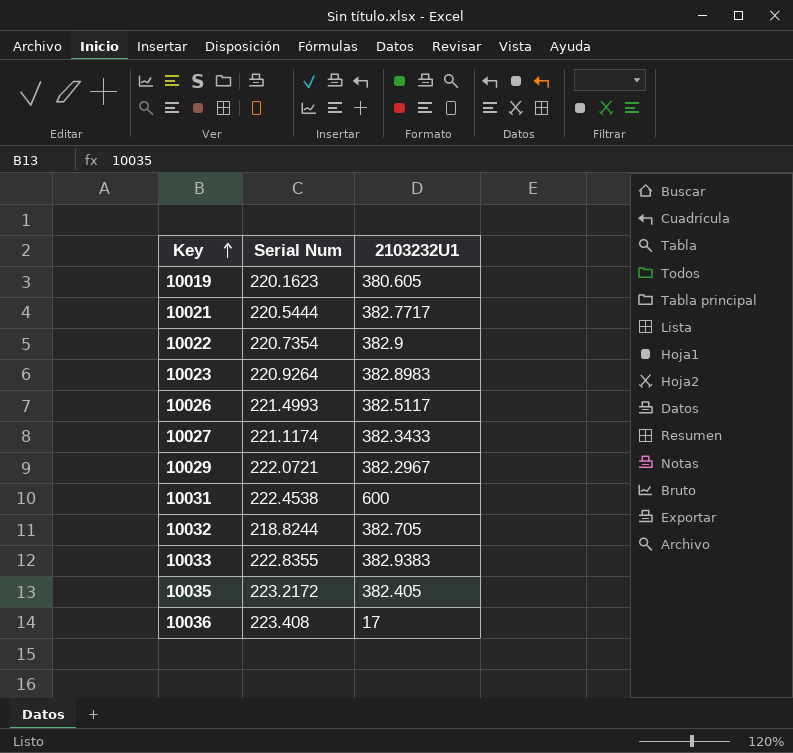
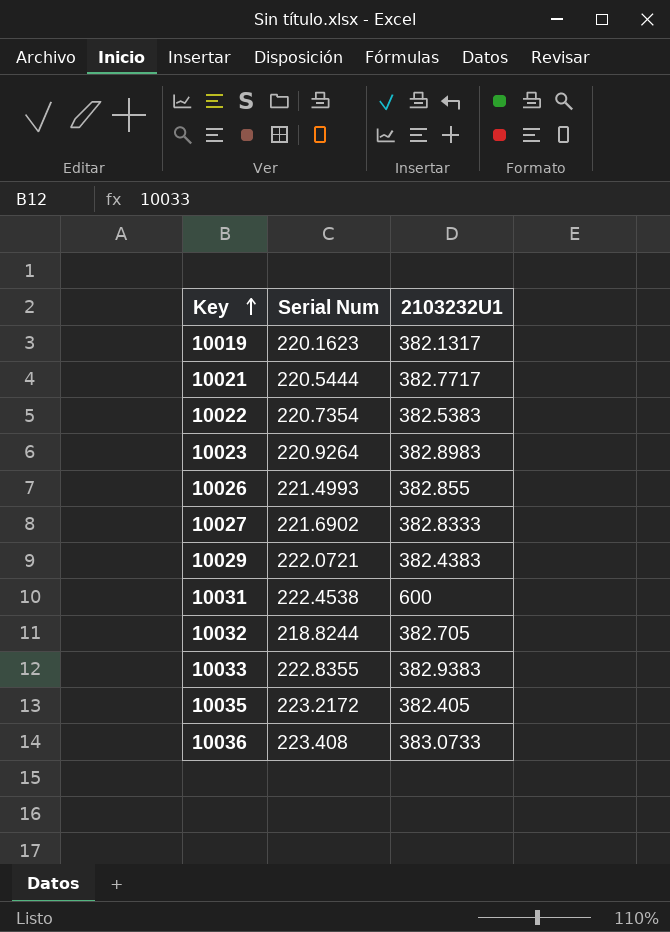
10019 | 2103232U1: 380.605 -> 382.1317
10022 | 2103232U1: 382.9 -> 382.5383
10026 | 2103232U1: 382.5117 -> 382.855
10027 | Serial Num: 221.1174 -> 221.6902
10027 | 2103232U1: 382.3433 -> 382.8333
10029 | 2103232U1: 382.2967 -> 382.4383
10036 | 2103232U1: 17 -> 383.0733

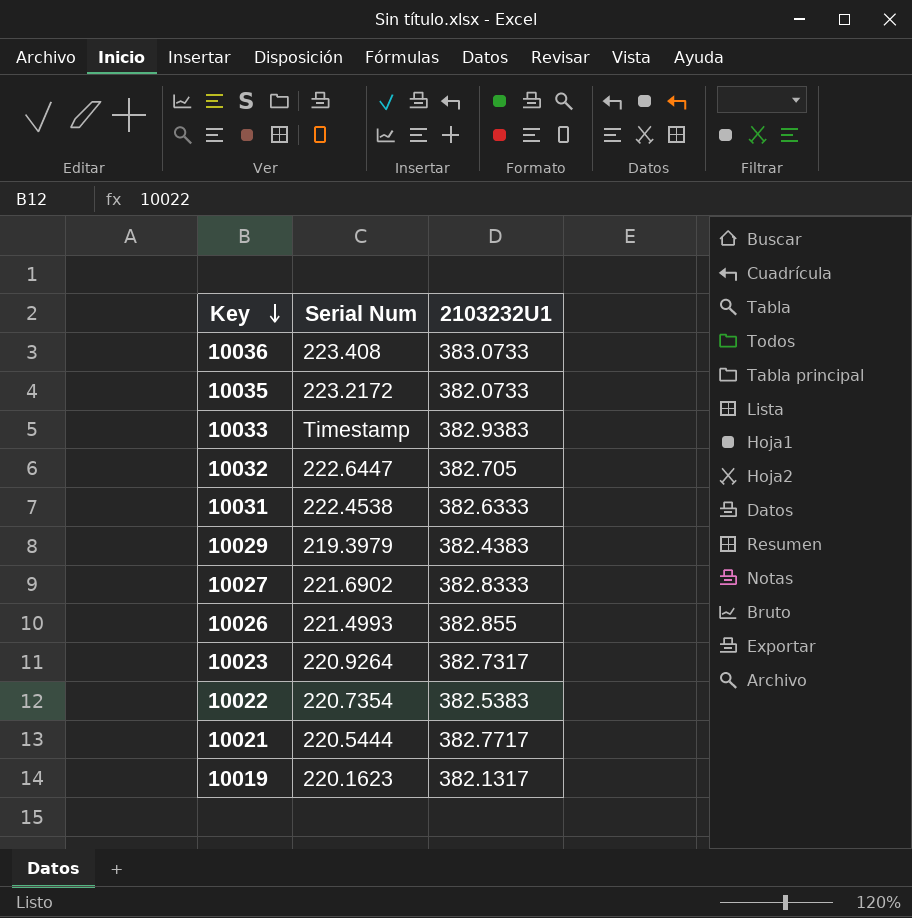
row order: Key ascending -> Key descending
10035 | 2103232U1: 382.405 -> 382.0733
10033 | Serial Num: 222.8355 -> Timestamp
10032 | Serial Num: 218.8244 -> 222.6447
10031 | 2103232U1: 600 -> 382.6333
10029 | Serial Num: 222.0721 -> 219.3979
10023 | 2103232U1: 382.8983 -> 382.7317

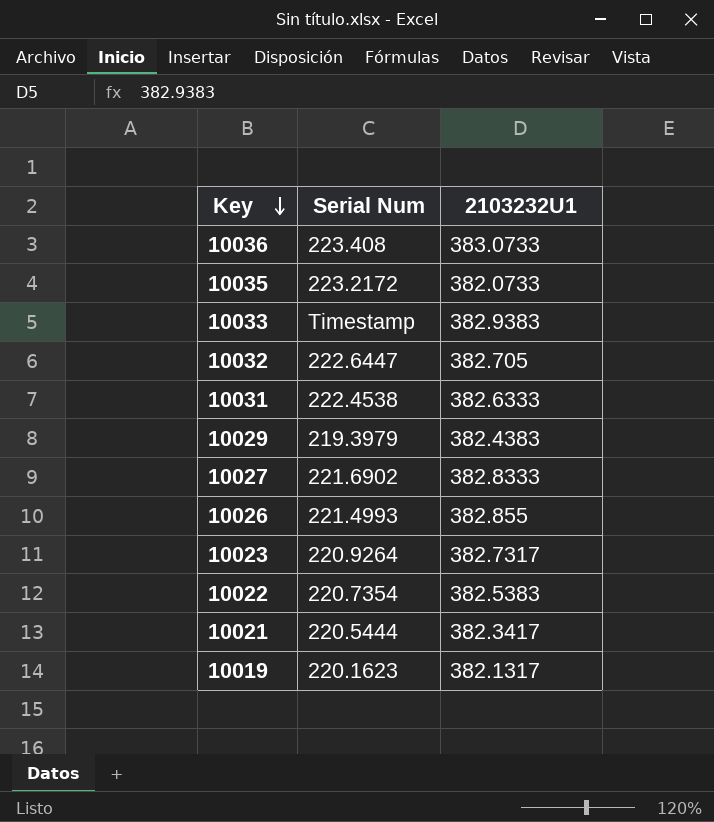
10021 | 2103232U1: 382.7717 -> 382.3417

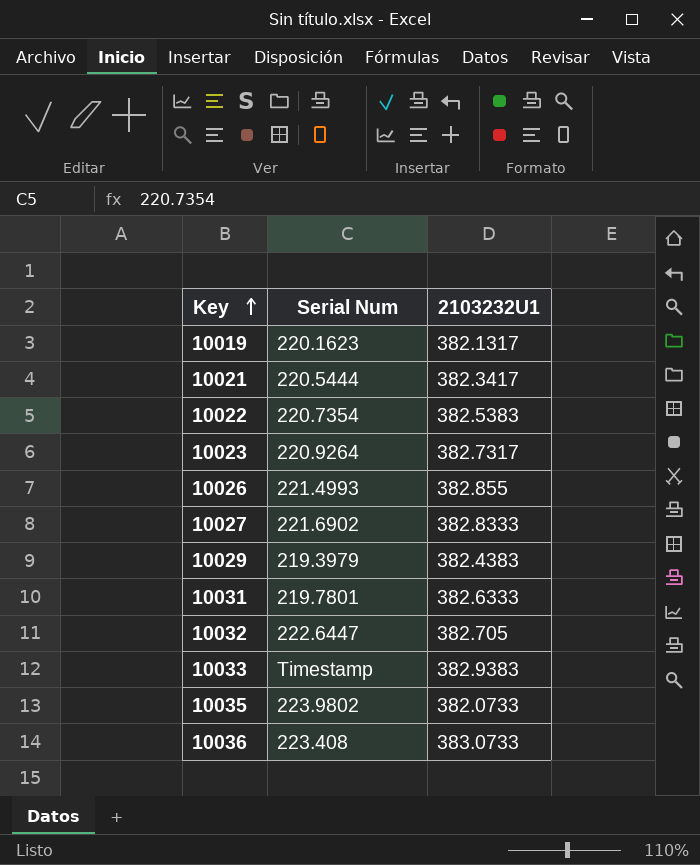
row order: Key descending -> Key ascending
10031 | Serial Num: 222.4538 -> 219.7801
10035 | Serial Num: 223.2172 -> 223.9802

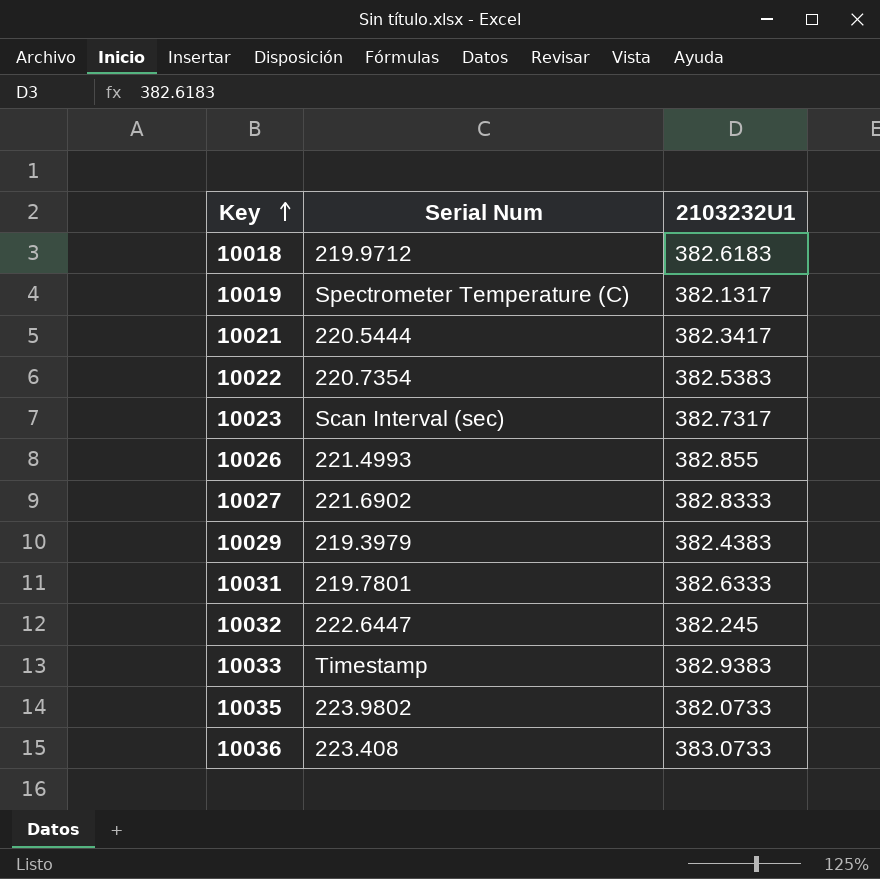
row 10018: none -> 219.9712 | 382.6183
10019 | Serial Num: 220.1623 -> Spectrometer Temperature (C)
10023 | Serial Num: 220.9264 -> Scan Interval (sec)
10032 | 2103232U1: 382.705 -> 382.245

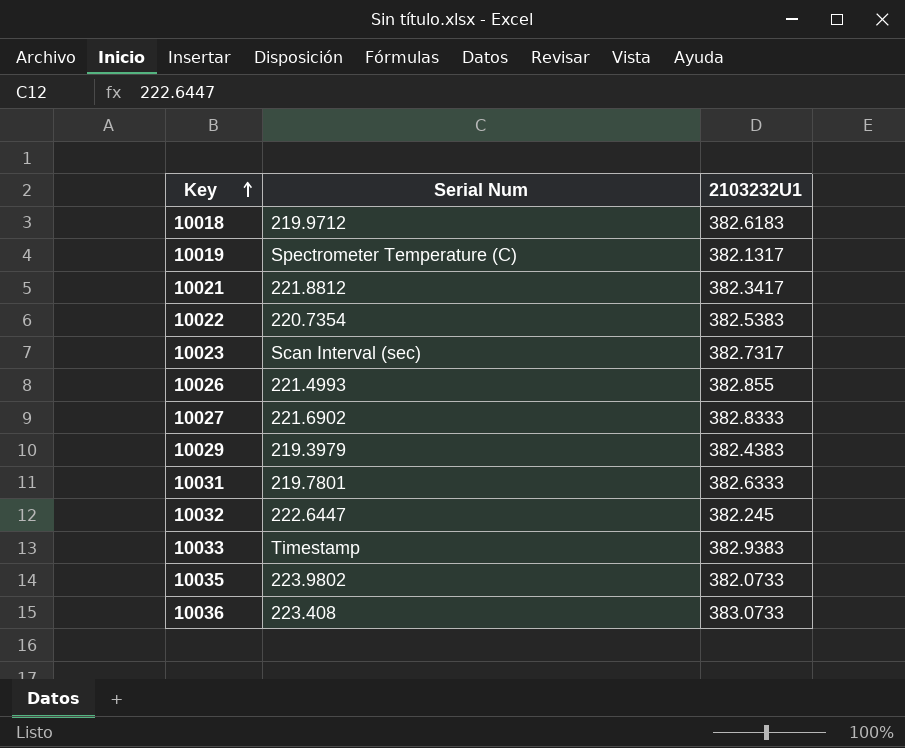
10021 | Serial Num: 220.5444 -> 221.8812

